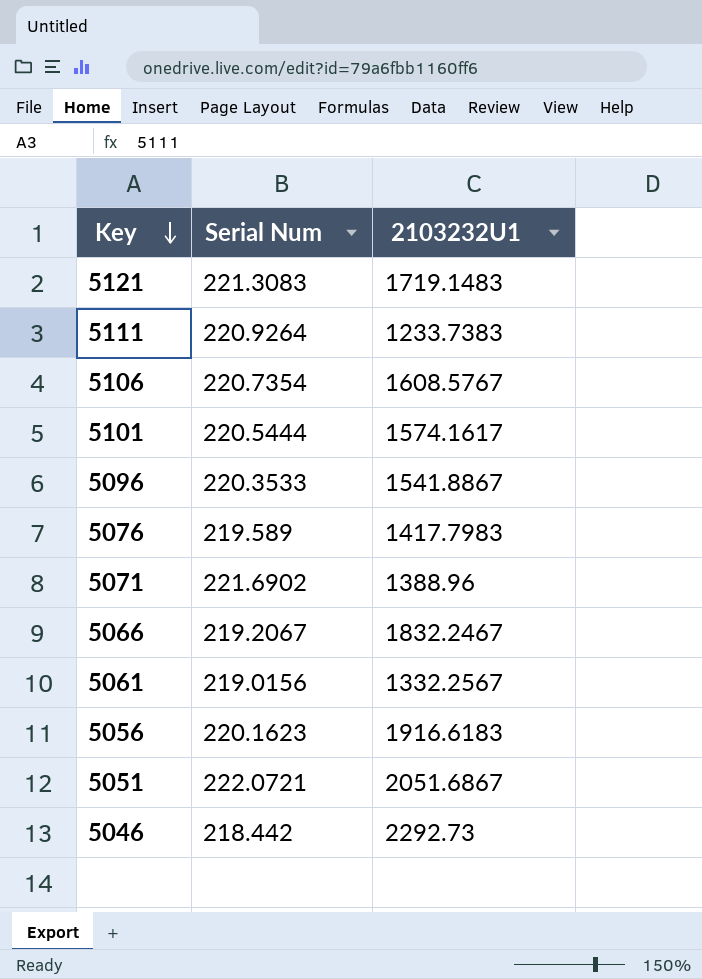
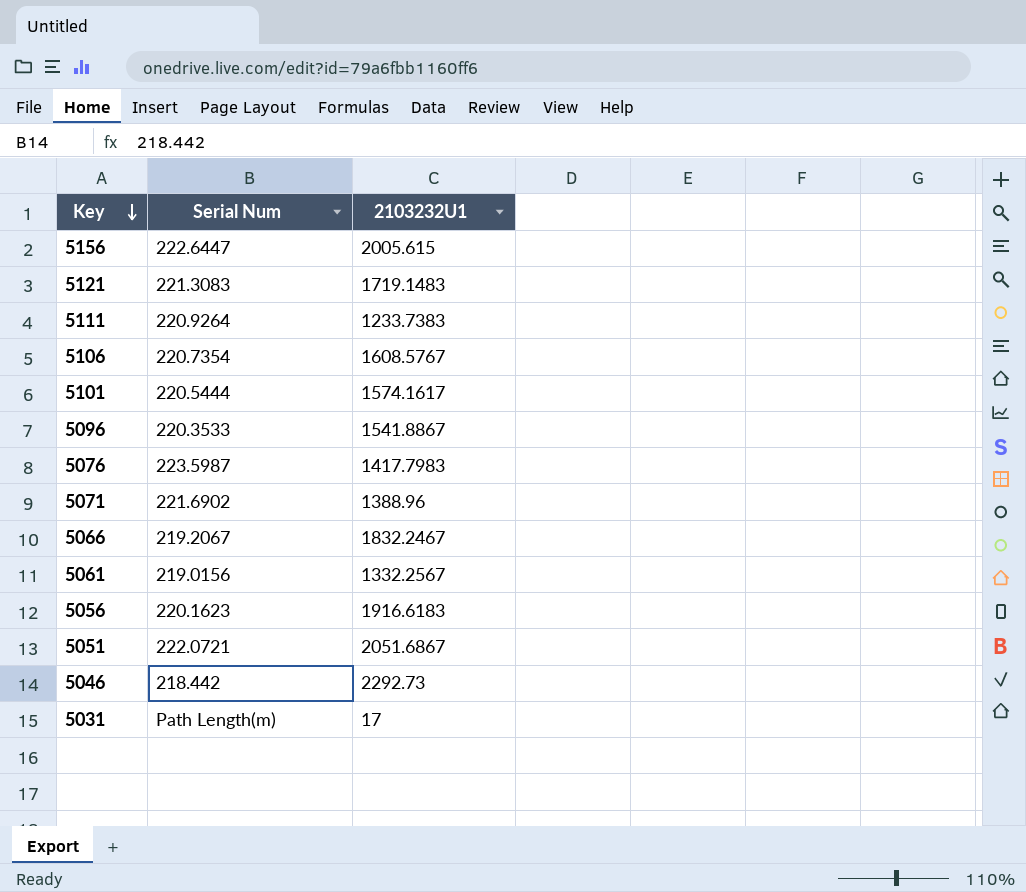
row 5156: none -> 222.6447 | 2005.615
5076 | Serial Num: 219.589 -> 223.5987
row 5031: none -> Path Length(m) | 17

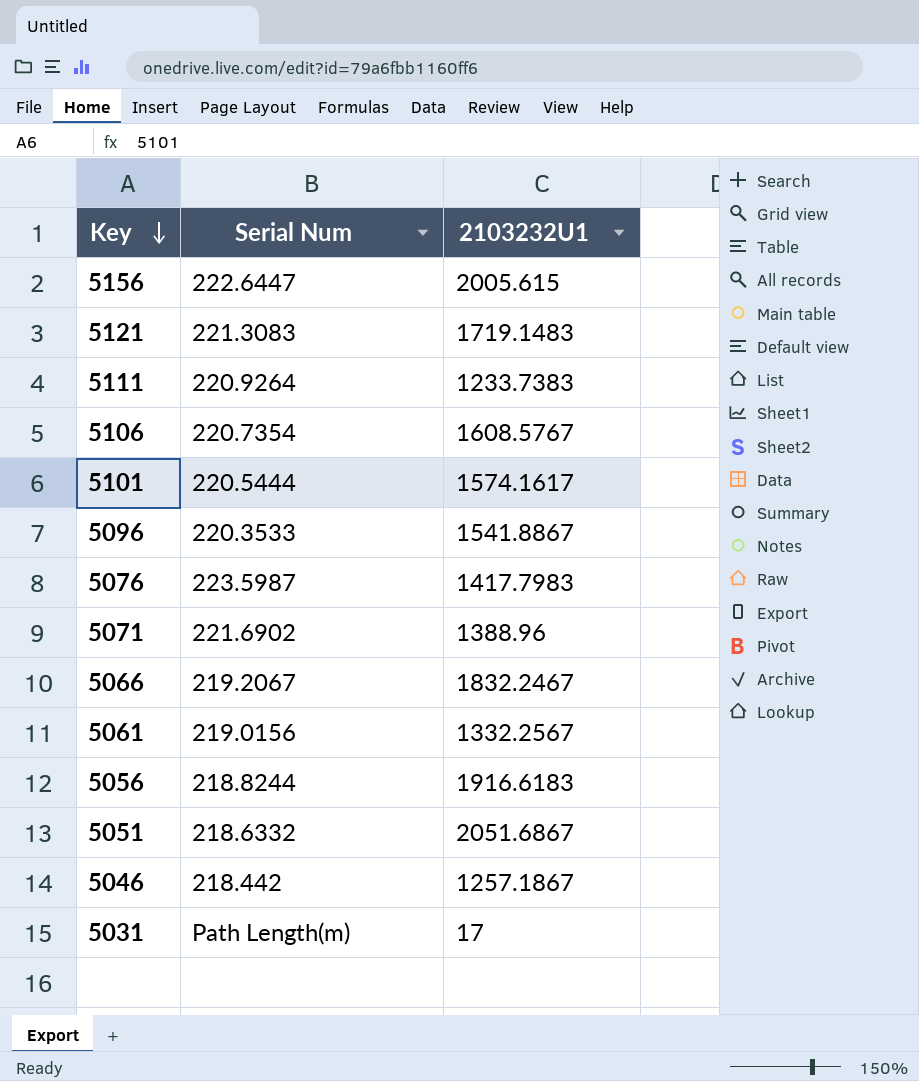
5056 | Serial Num: 220.1623 -> 218.8244
5051 | Serial Num: 222.0721 -> 218.6332
5046 | 2103232U1: 2292.73 -> 1257.1867

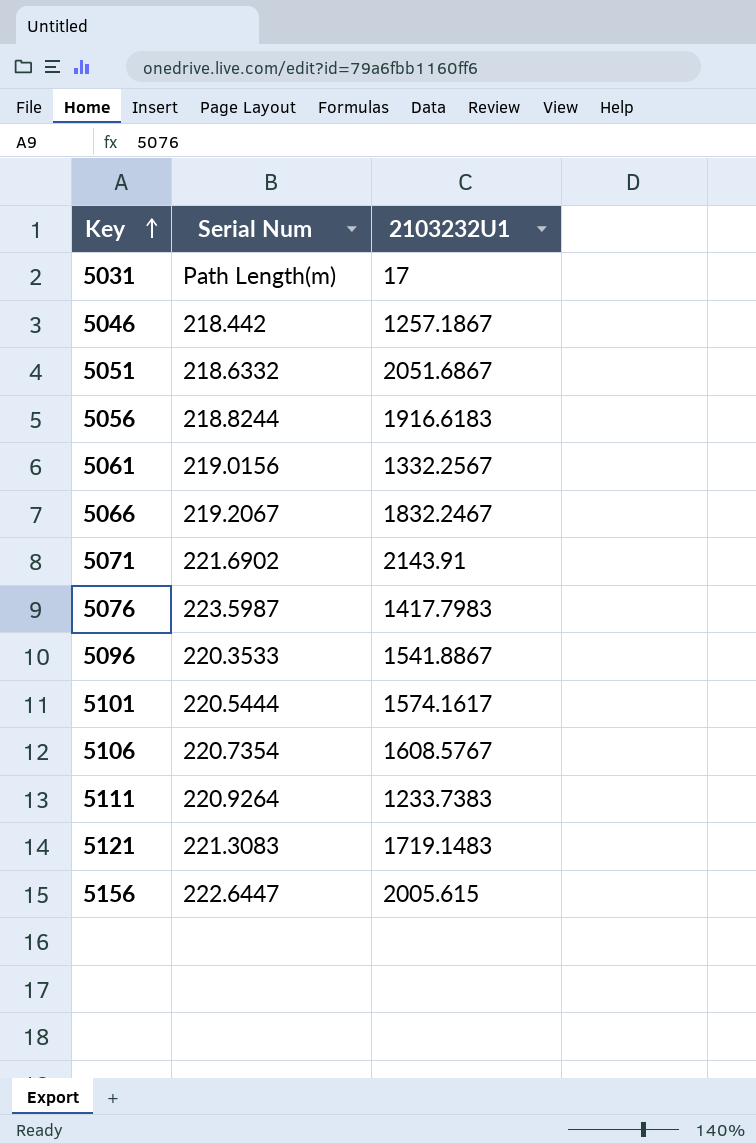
row order: Key descending -> Key ascending
5071 | 2103232U1: 1388.96 -> 2143.91

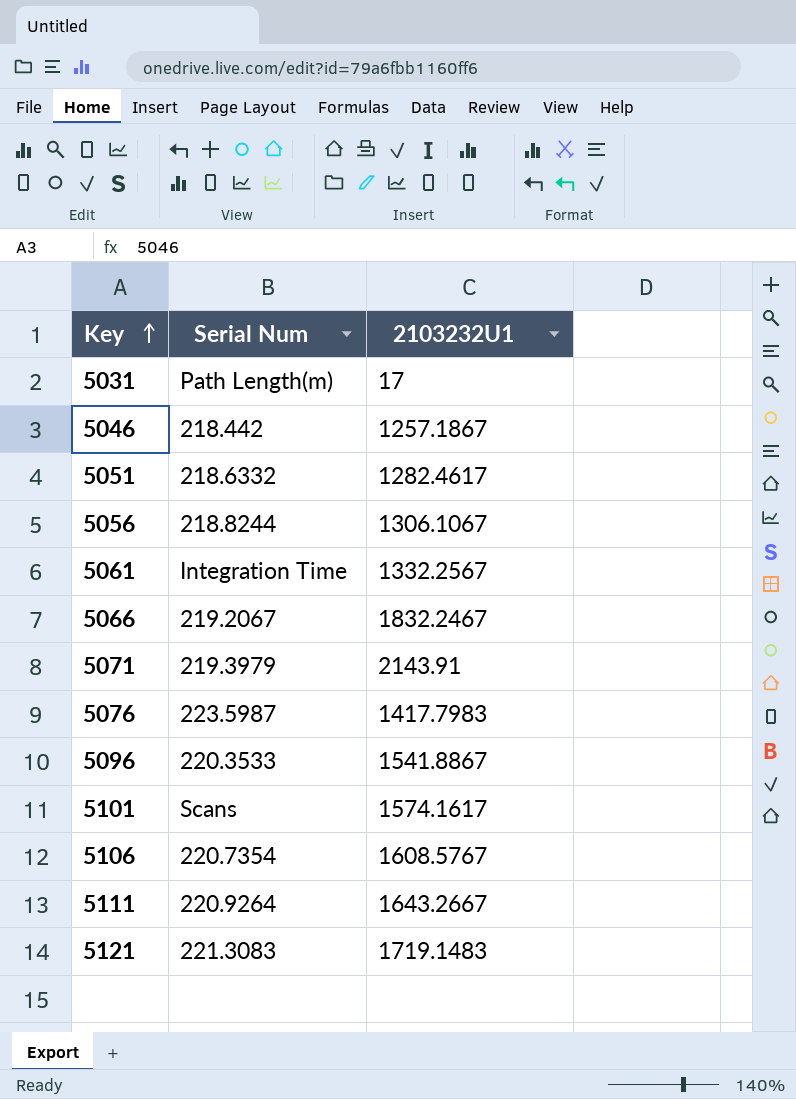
row 5156: 222.6447 | 2005.615 -> none
5051 | 2103232U1: 2051.6867 -> 1282.4617
5056 | 2103232U1: 1916.6183 -> 1306.1067
5061 | Serial Num: 219.0156 -> Integration Time
5071 | Serial Num: 221.6902 -> 219.3979
5101 | Serial Num: 220.5444 -> Scans
5111 | 2103232U1: 1233.7383 -> 1643.2667

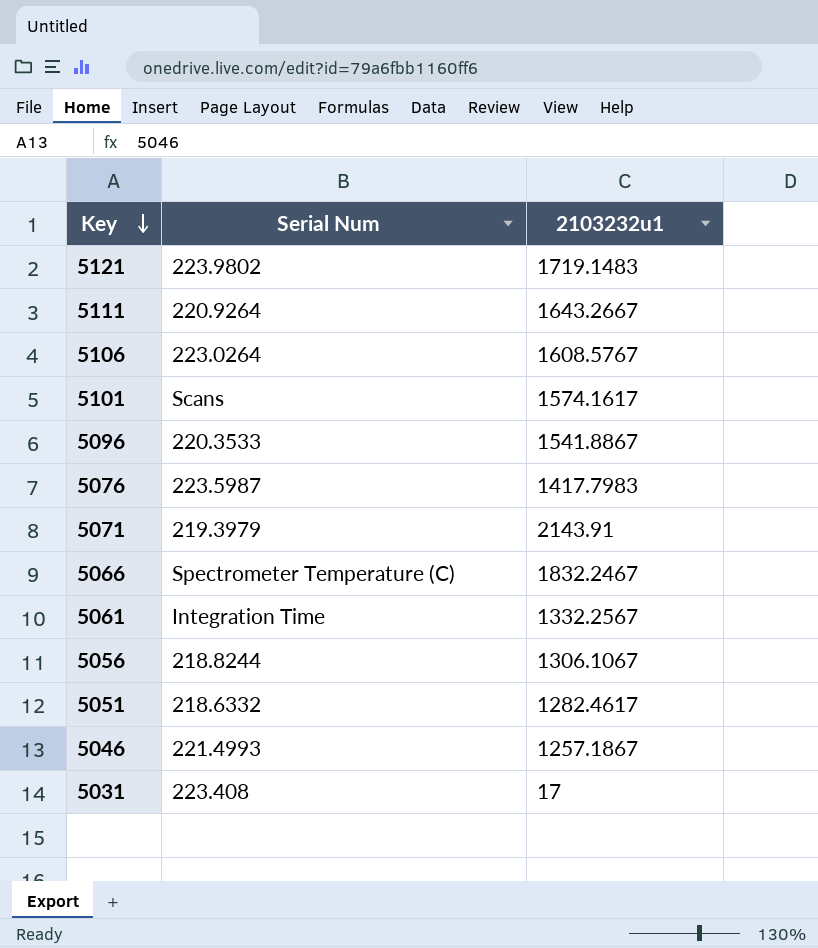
row order: Key ascending -> Key descending
column name: 2103232U1 -> 2103232u1
5121 | Serial Num: 221.3083 -> 223.9802
5106 | Serial Num: 220.7354 -> 223.0264
5066 | Serial Num: 219.2067 -> Spectrometer Temperature (C)
5046 | Serial Num: 218.442 -> 221.4993
5031 | Serial Num: Path Length(m) -> 223.408

